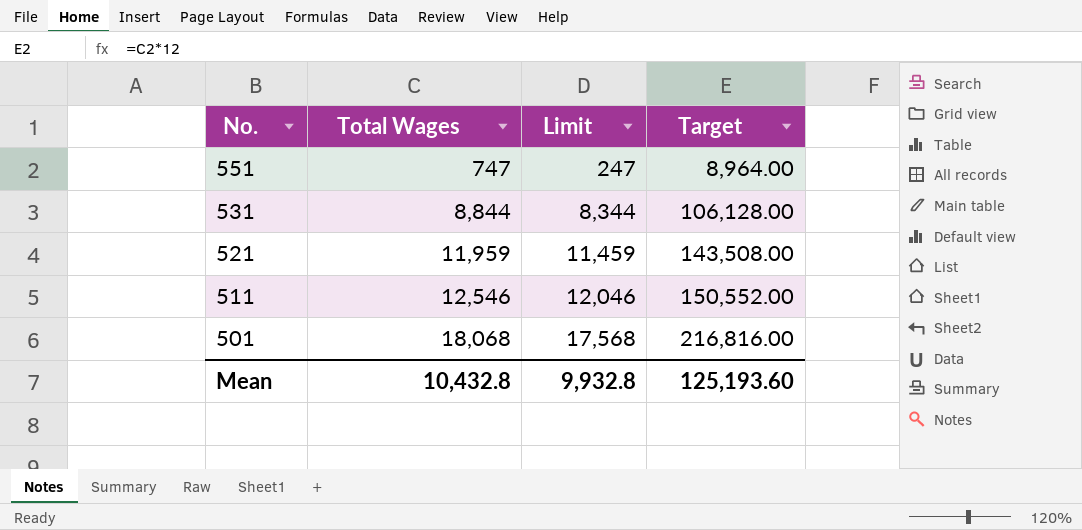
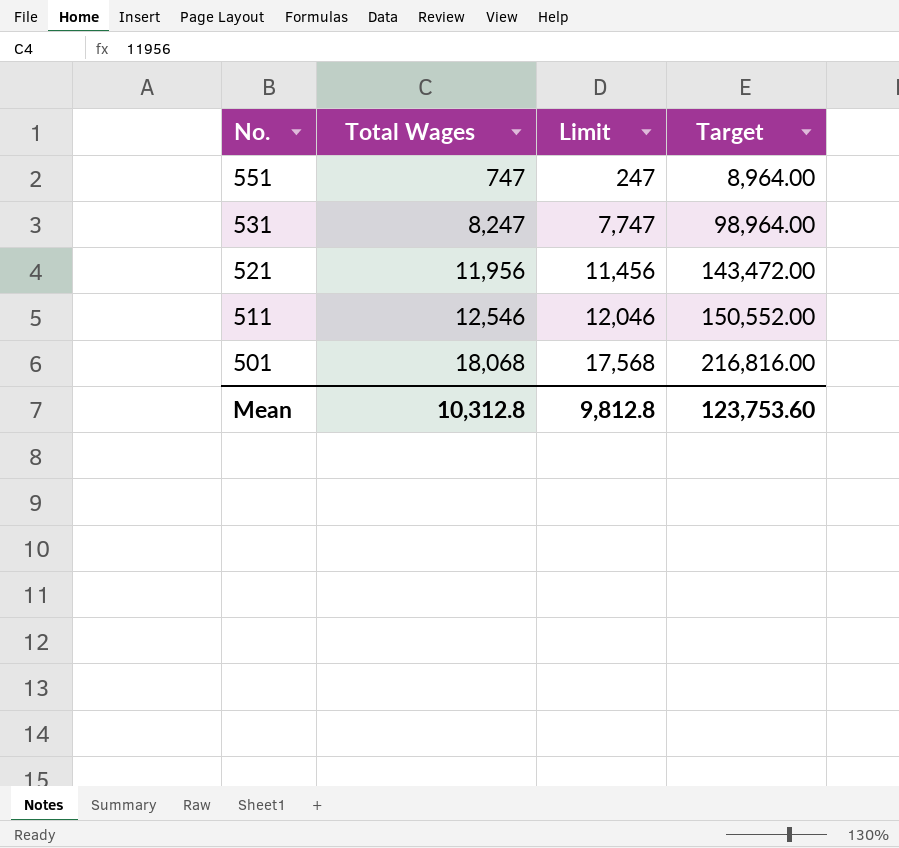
531 | Total Wages: 8,844 -> 8,247
531 | Limit: 8,344 -> 7,747
531 | Target: 106,128.00 -> 98,964.00
521 | Total Wages: 11,959 -> 11,956
521 | Limit: 11,459 -> 11,456
521 | Target: 143,508.00 -> 143,472.00
Mean | Total Wages: 10,432.8 -> 10,312.8
Mean | Limit: 9,932.8 -> 9,812.8
Mean | Target: 125,193.60 -> 123,753.60

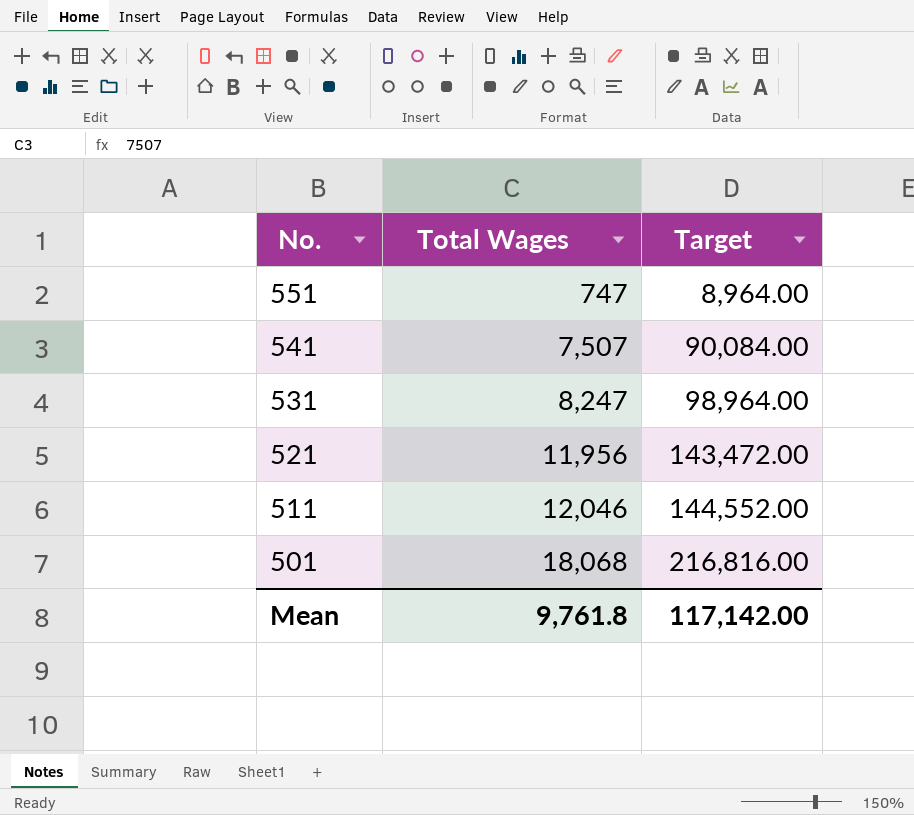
column Limit | formula: [Total Wages] - 500 -> none
row 541: none -> 7,507 | 90,084.00
511 | Total Wages: 12,546 -> 12,046
511 | Target: 150,552.00 -> 144,552.00
Mean | Total Wages: 10,312.8 -> 9,761.8
Mean | Target: 123,753.60 -> 117,142.00

